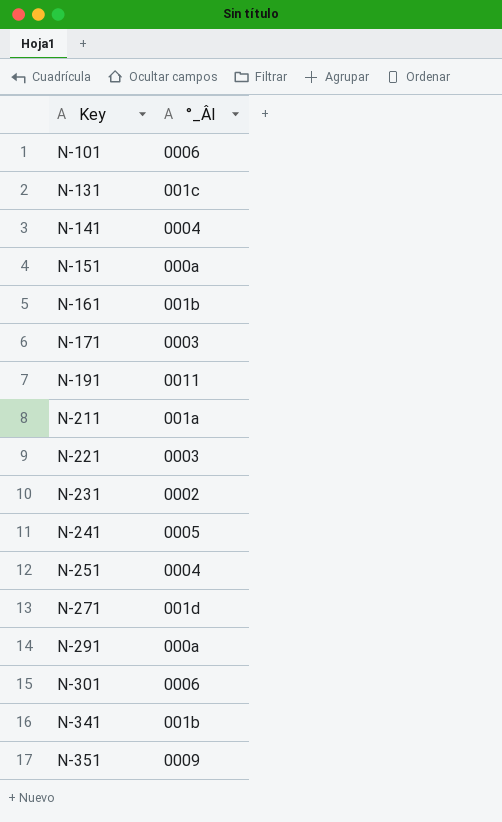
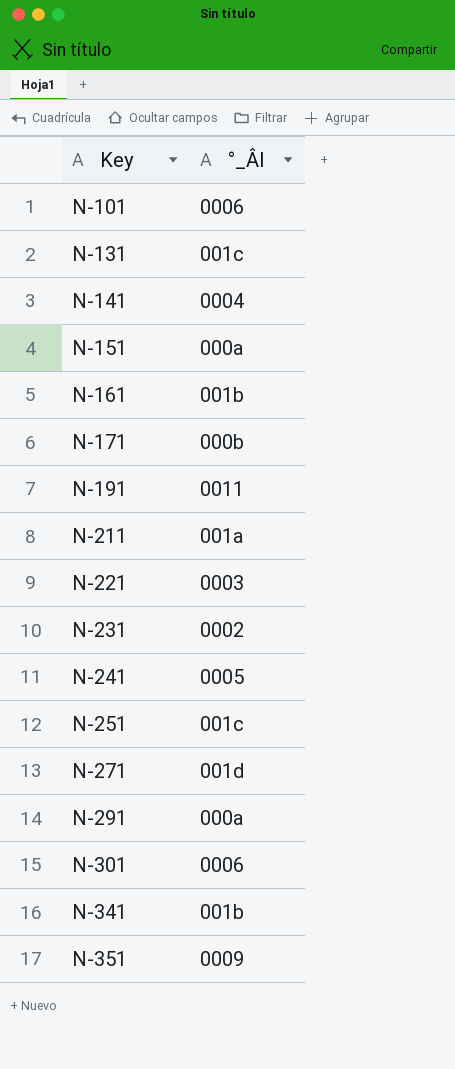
N-171 | °_ÂI: 0003 -> 000b
N-251 | °_ÂI: 0004 -> 001c

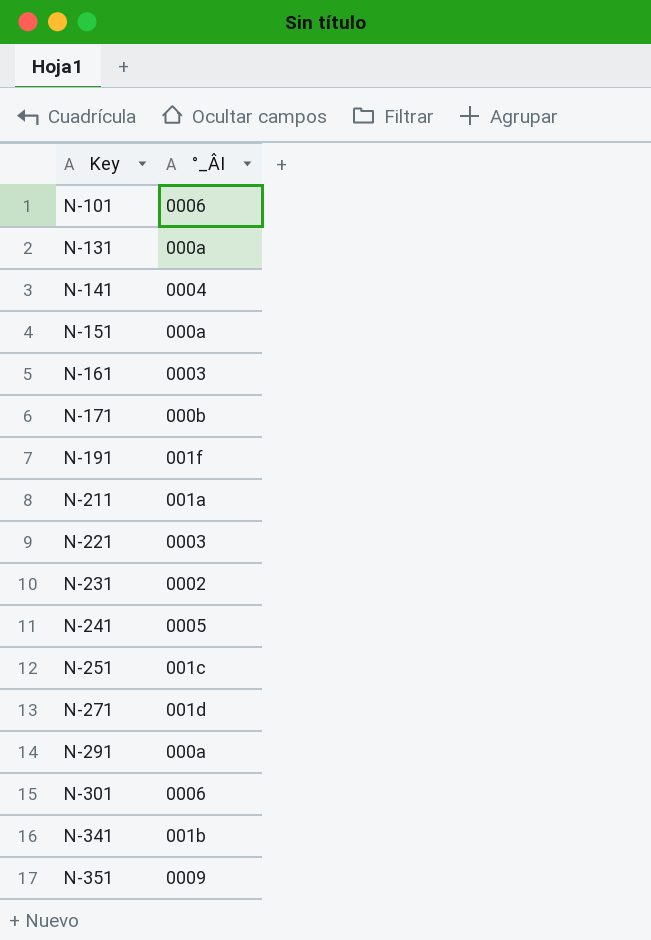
N-131 | °_ÂI: 001c -> 000a
N-161 | °_ÂI: 001b -> 0003
N-191 | °_ÂI: 0011 -> 001f

